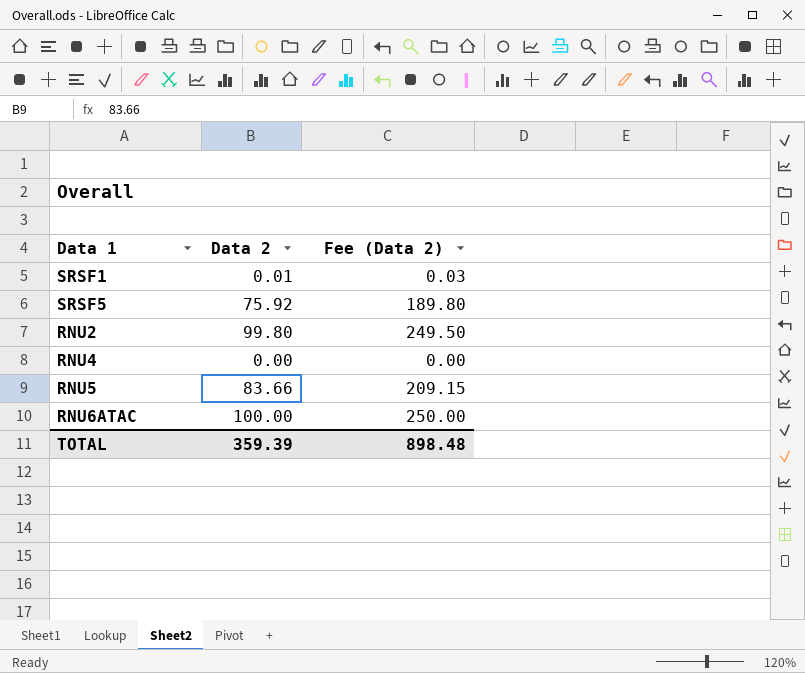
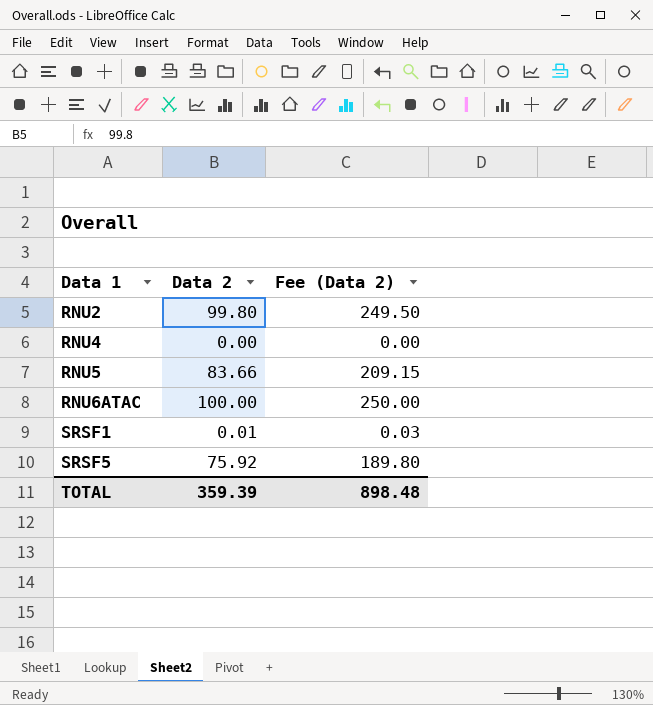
row order: none -> Data 1 ascending

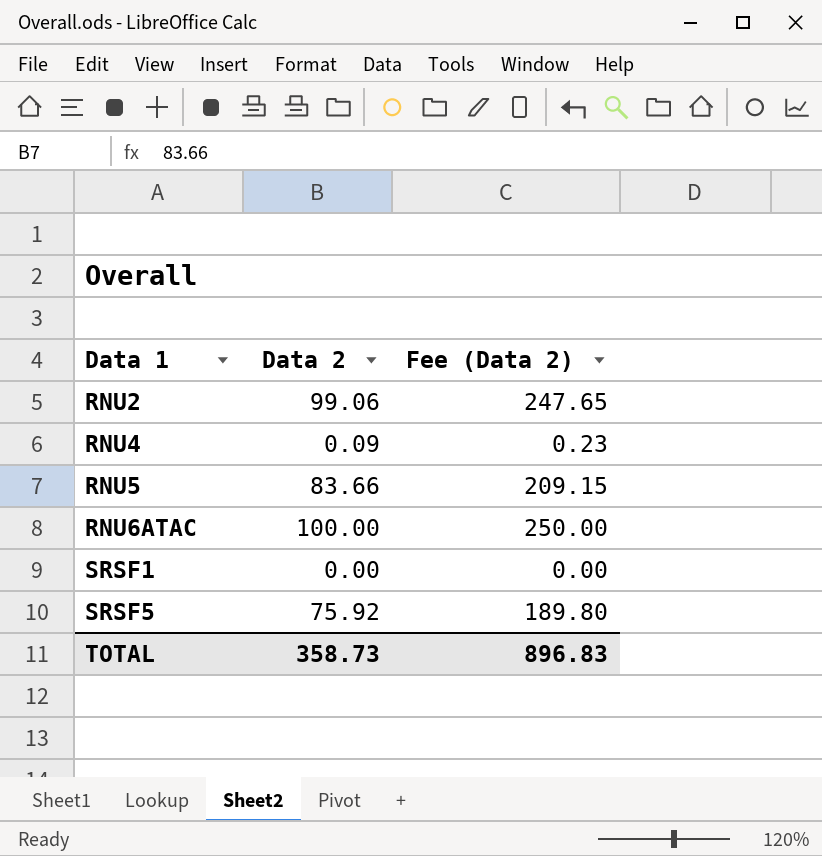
RNU2 | Data 2: 99.80 -> 99.06
RNU2 | Fee (Data 2): 249.50 -> 247.65
RNU4 | Data 2: 0.00 -> 0.09
RNU4 | Fee (Data 2): 0.00 -> 0.23
SRSF1 | Data 2: 0.01 -> 0.00
SRSF1 | Fee (Data 2): 0.03 -> 0.00
TOTAL | Data 2: 359.39 -> 358.73
TOTAL | Fee (Data 2): 898.48 -> 896.83

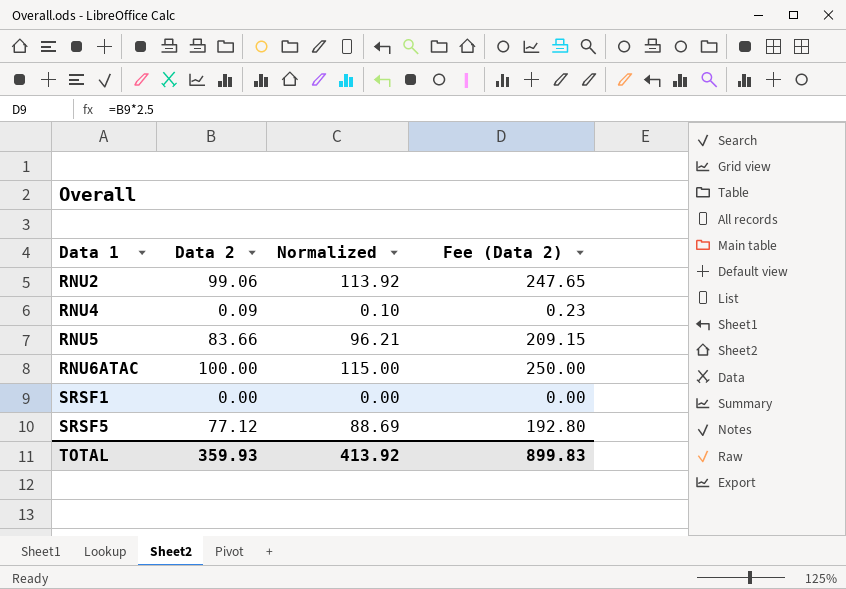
column Normalized | formula: none -> [Data 2] * 1.15
SRSF5 | Data 2: 75.92 -> 77.12
SRSF5 | Fee (Data 2): 189.80 -> 192.80
TOTAL | Data 2: 358.73 -> 359.93
TOTAL | Fee (Data 2): 896.83 -> 899.83

